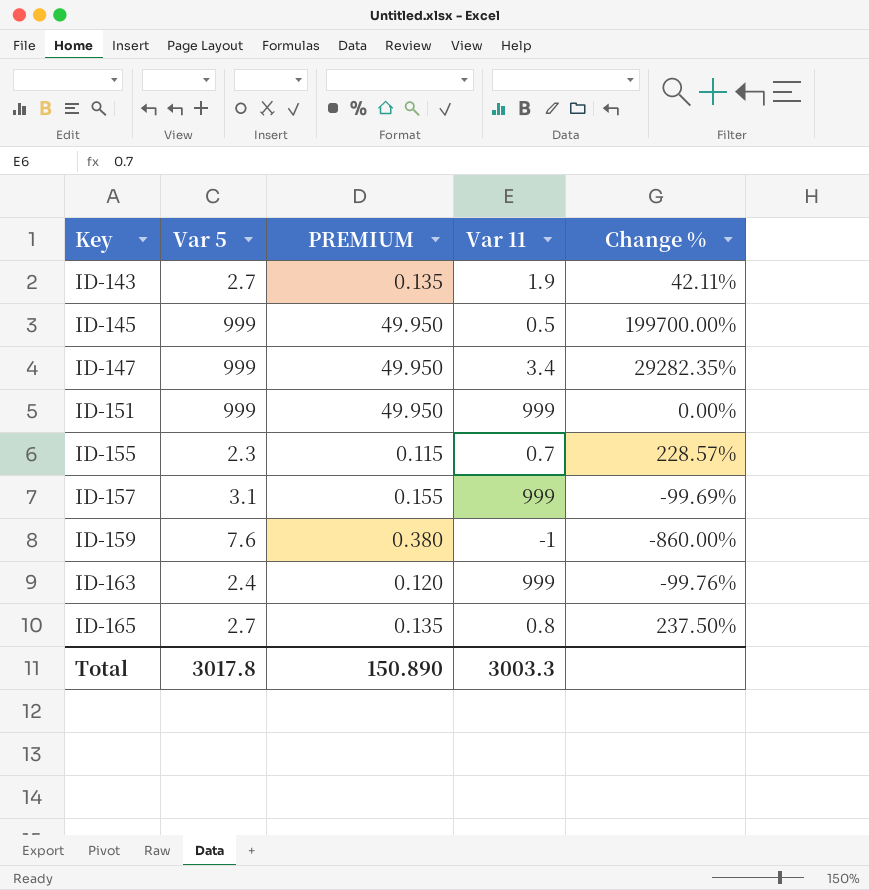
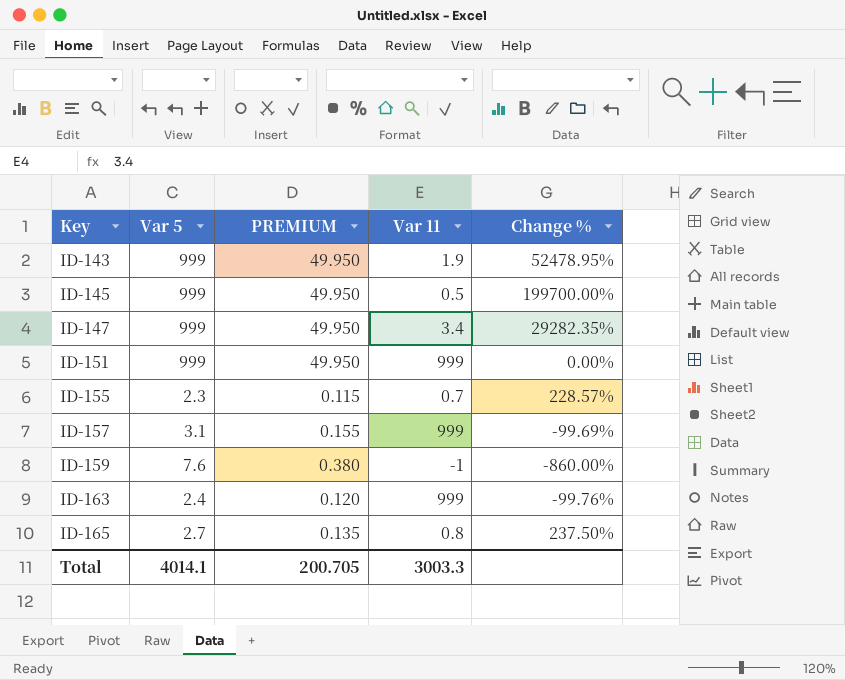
ID-143 | Var 5: 2.7 -> 999
ID-143 | PREMIUM: 0.135 -> 49.950
ID-143 | Change %: 42.11% -> 52478.95%
Total | Var 5: 3017.8 -> 4014.1
Total | PREMIUM: 150.890 -> 200.705

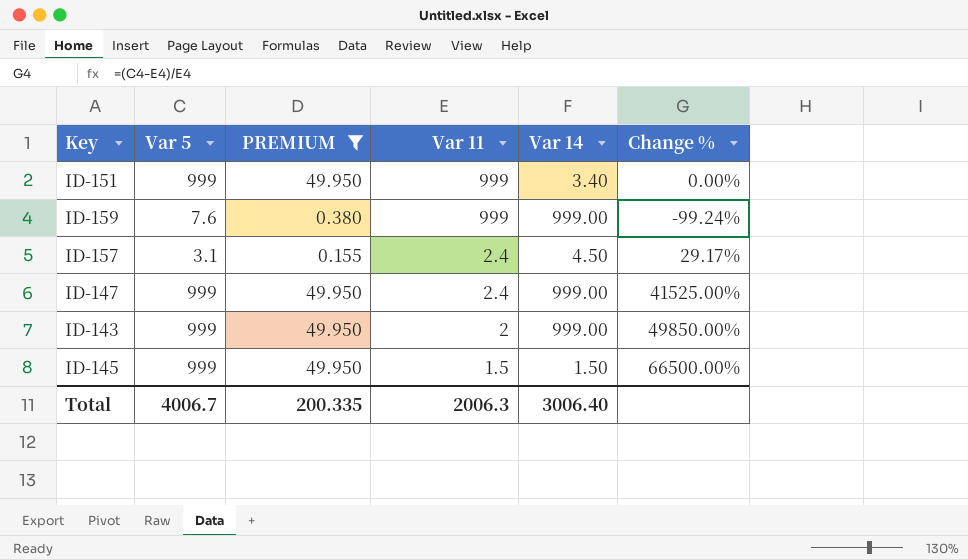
filter: none -> PREMIUM >= 0.155
row order: Key ascending -> Var 11 descending
column Var 14 | position: none -> 5
ID-159 | Var 11: -1 -> 999
ID-159 | Change %: -860.00% -> -99.24%
ID-157 | Var 11: 999 -> 2.4
ID-157 | Change %: -99.69% -> 29.17%
ID-147 | Var 11: 3.4 -> 2.4
ID-147 | Change %: 29282.35% -> 41525.00%
ID-143 | Var 11: 1.9 -> 2
ID-143 | Change %: 52478.95% -> 49850.00%
ID-145 | Var 11: 0.5 -> 1.5
ID-145 | Change %: 199700.00% -> 66500.00%
Total | Var 5: 4014.1 -> 4006.7
Total | PREMIUM: 200.705 -> 200.335
Total | Var 11: 3003.3 -> 2006.3

